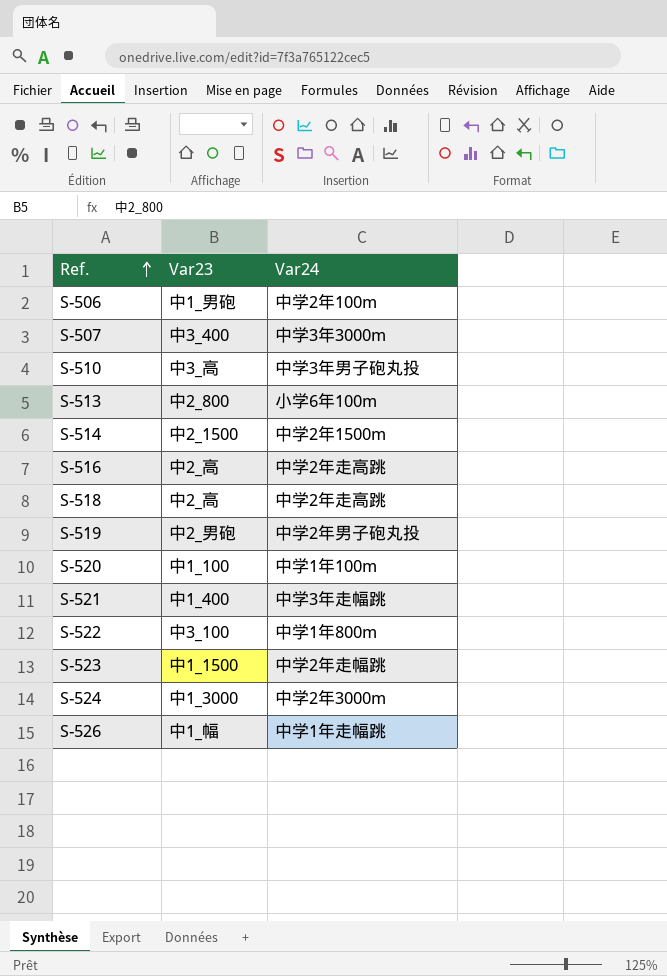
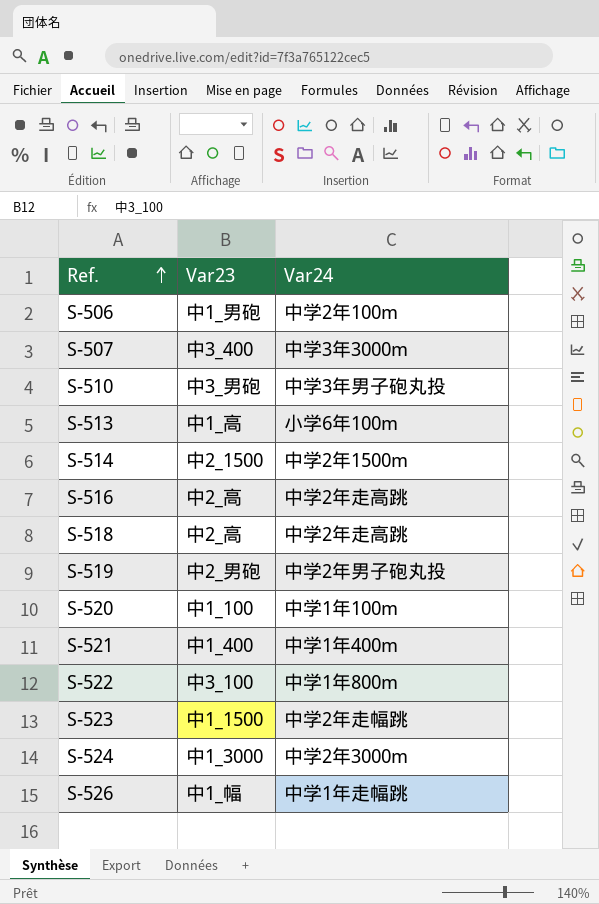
S-510 | Var23: 中3_高 -> 中3_男砲
S-513 | Var23: 中2_800 -> 中1_高
S-521 | Var24: 中学3年走幅跳 -> 中学1年400m

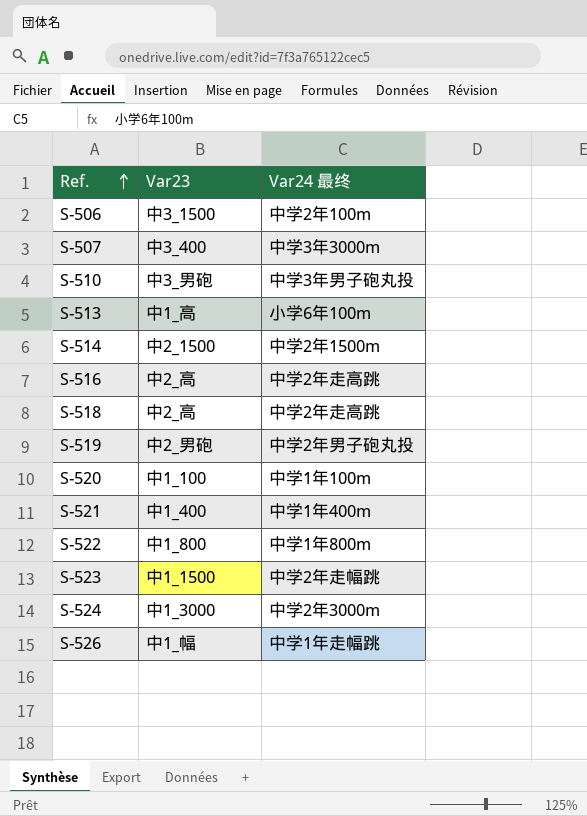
column name: Var24 -> Var24 最终
S-506 | Var23: 中1_男砲 -> 中3_1500
S-522 | Var23: 中3_100 -> 中1_800

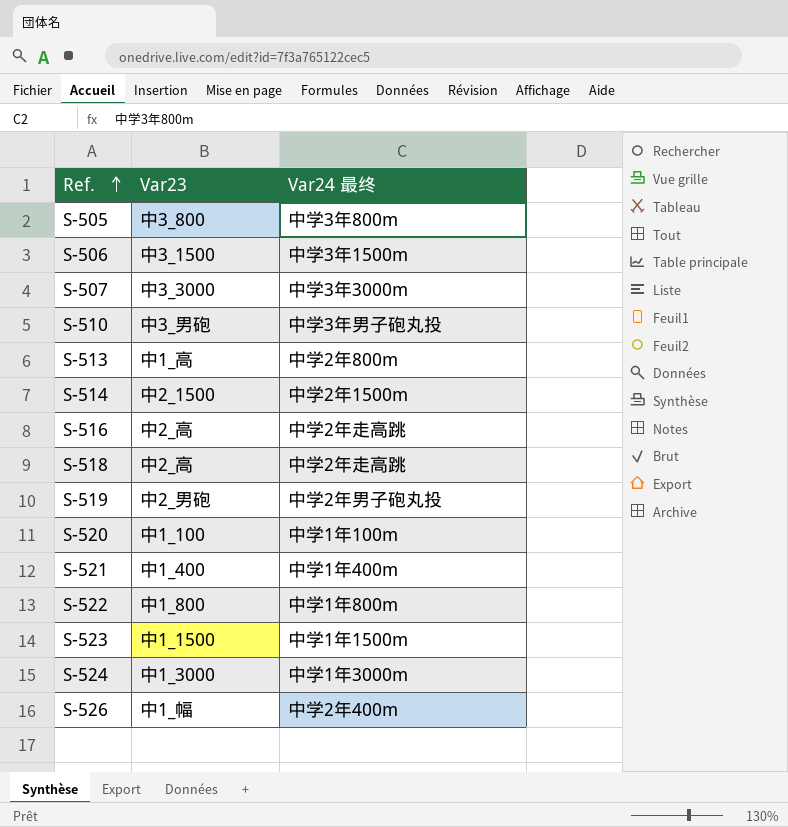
row S-505: none -> 中3_800 | 中学3年800m
S-506 | Var24 最终: 中学2年100m -> 中学3年1500m
S-507 | Var23: 中3_400 -> 中3_3000
S-513 | Var24 最终: 小学6年100m -> 中学2年800m
S-523 | Var24 最终: 中学2年走幅跳 -> 中学1年1500m
S-524 | Var24 最终: 中学2年3000m -> 中学1年3000m
S-526 | Var24 最终: 中学1年走幅跳 -> 中学2年400m

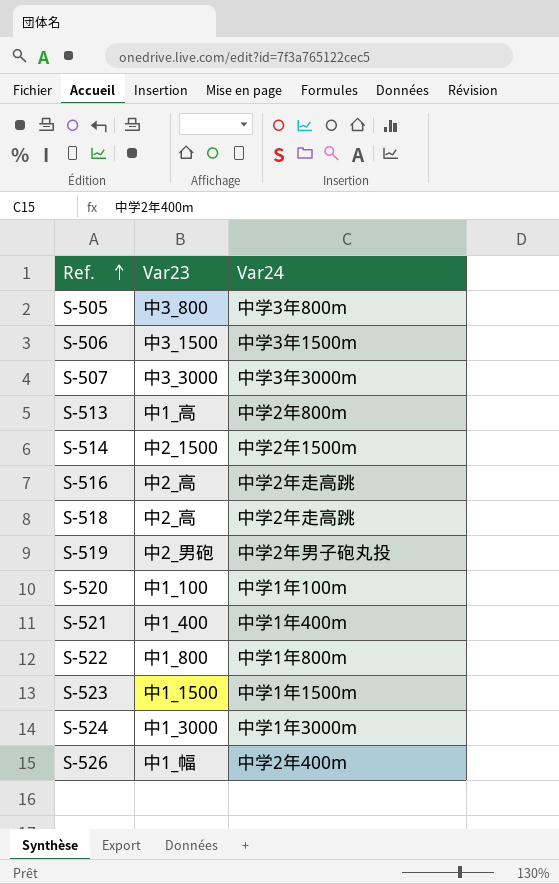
column name: Var24 最终 -> Var24
row S-510: 中3_男砲 | 中学3年男子砲丸投 -> none

